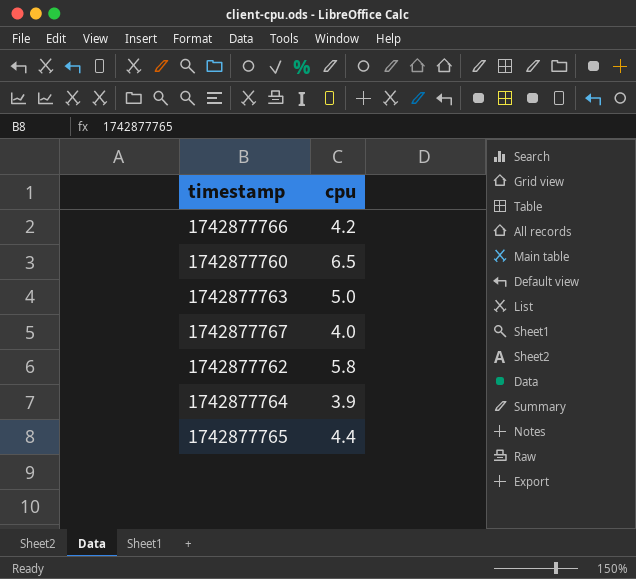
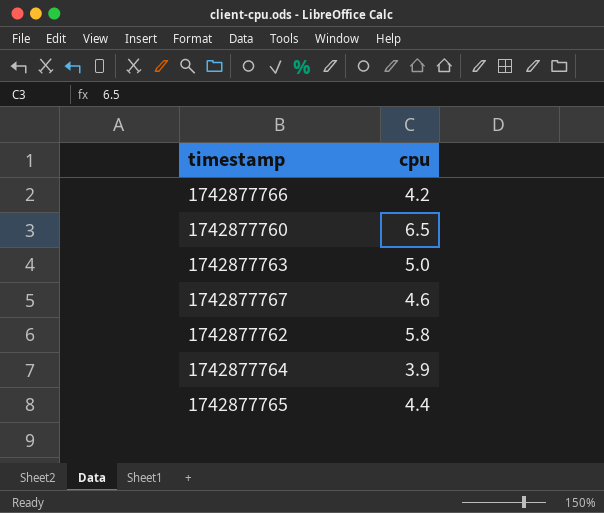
1742877767 | cpu: 4.0 -> 4.6

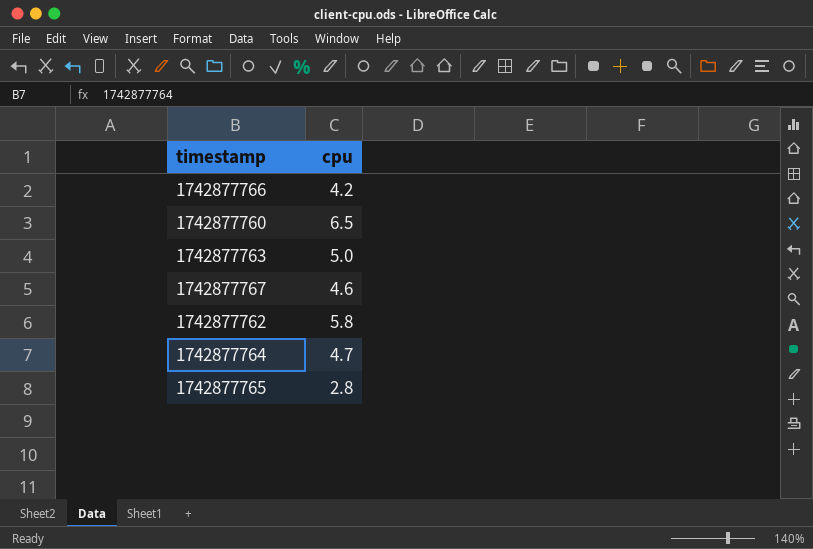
1742877764 | cpu: 3.9 -> 4.7
1742877765 | cpu: 4.4 -> 2.8

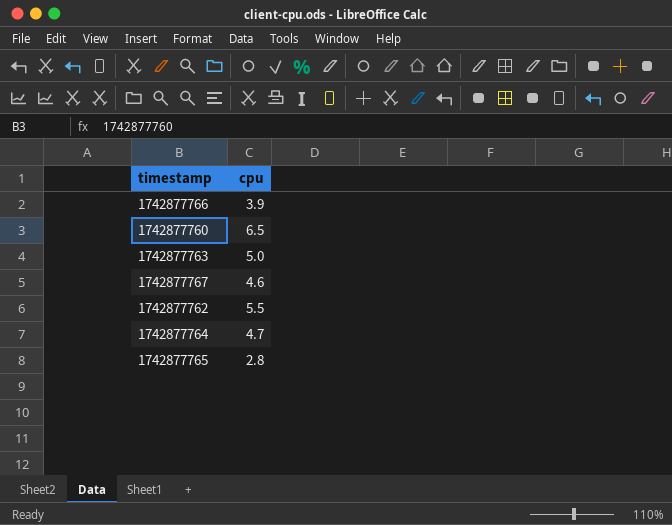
1742877766 | cpu: 4.2 -> 3.9
1742877762 | cpu: 5.8 -> 5.5

